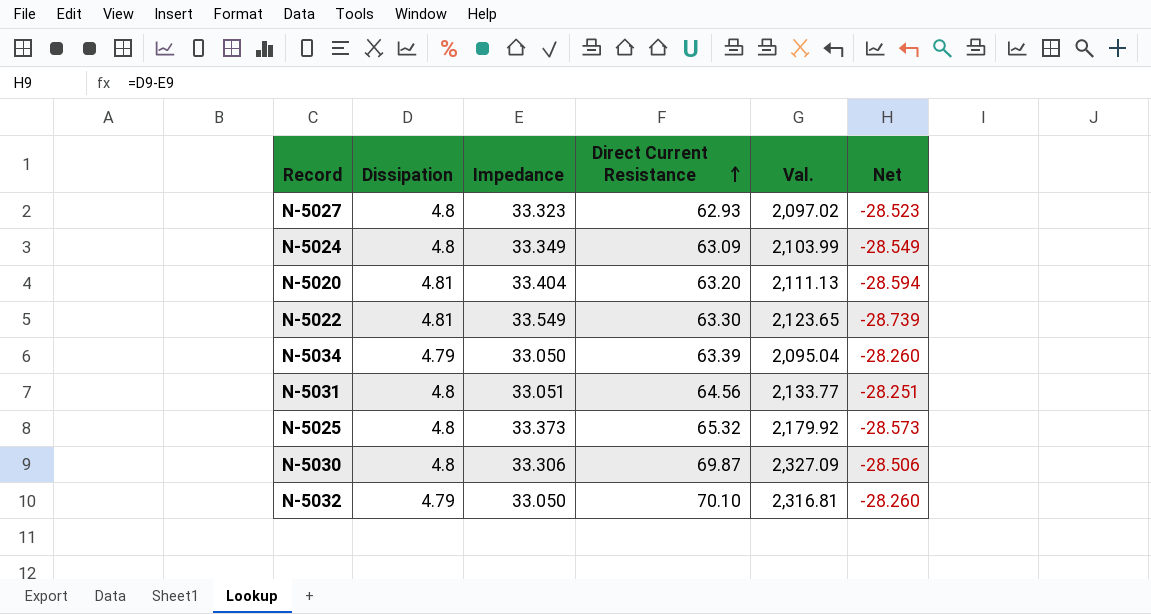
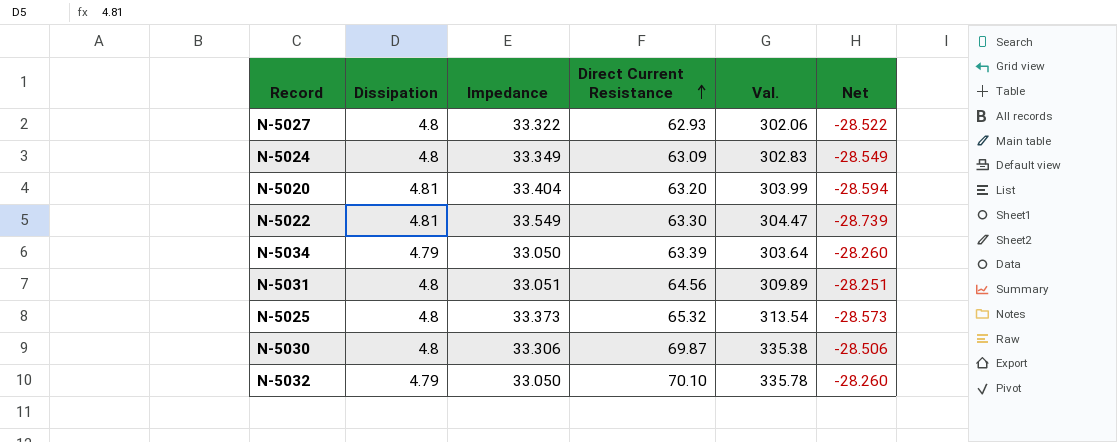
column Val. | formula: [Impedance] * [Direct Current Resistance] -> [Dissipation] * [Direct Current Resistance]
N-5027 | Impedance: 33.323 -> 33.322
N-5027 | Net: -28.523 -> -28.522

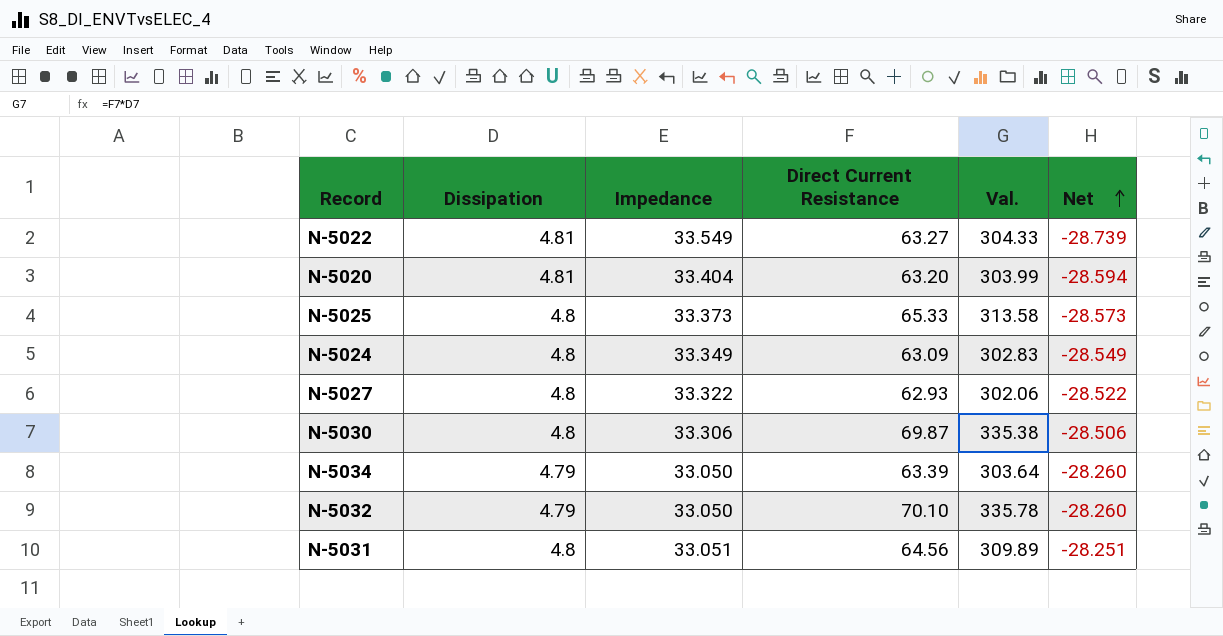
row order: Direct Current Resistance ascending -> Net ascending
N-5022 | Direct Current Resistance: 63.30 -> 63.27
N-5022 | Val.: 304.47 -> 304.33
N-5025 | Direct Current Resistance: 65.32 -> 65.33
N-5025 | Val.: 313.54 -> 313.58

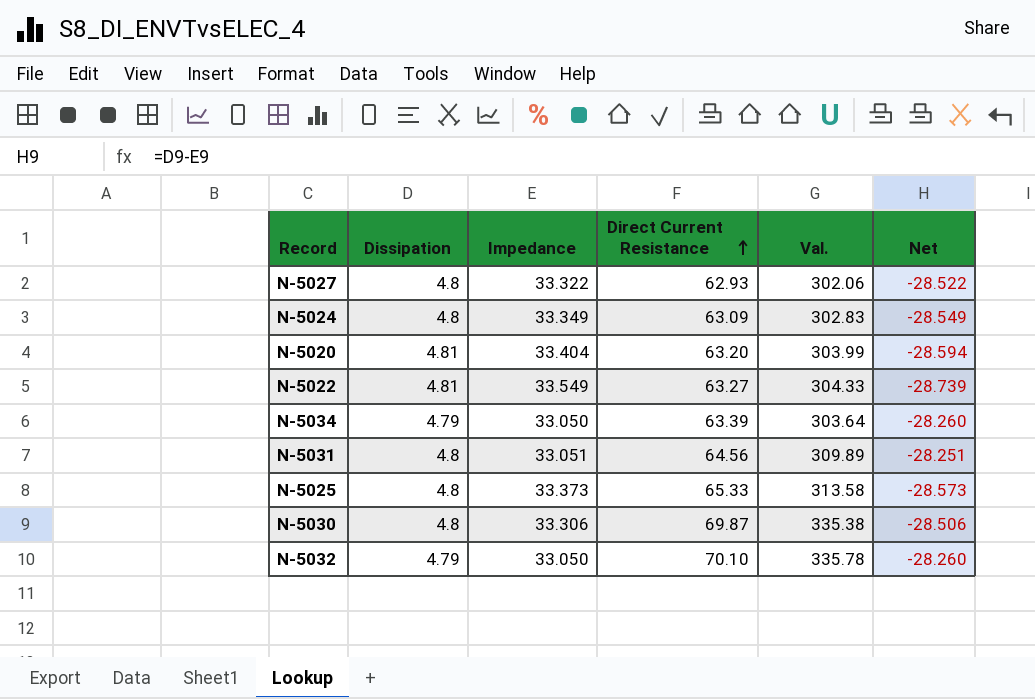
row order: Net ascending -> Direct Current Resistance ascending

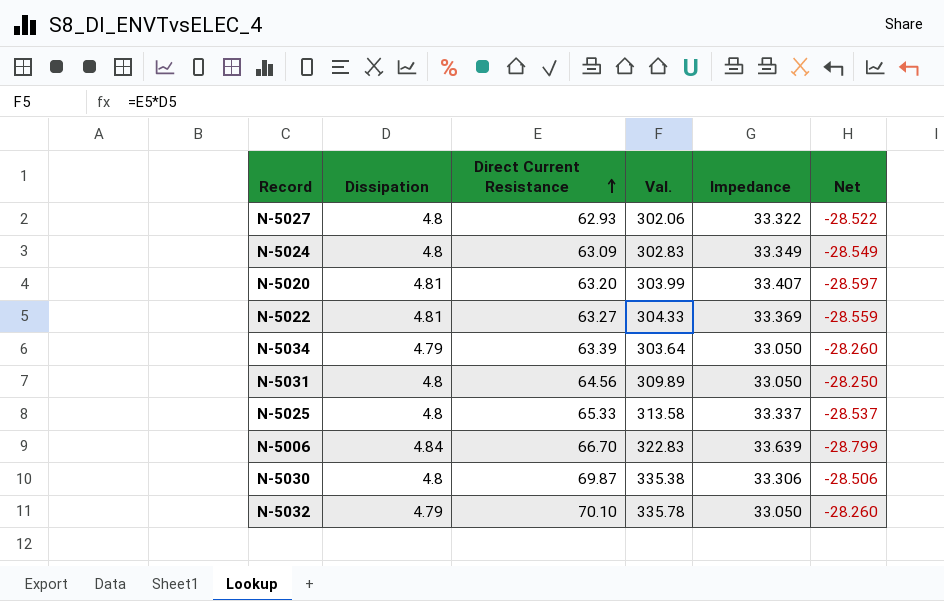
column Impedance | position: 3 -> 5
N-5020 | Impedance: 33.404 -> 33.407
N-5020 | Net: -28.594 -> -28.597
N-5022 | Impedance: 33.549 -> 33.369
N-5022 | Net: -28.739 -> -28.559
N-5031 | Impedance: 33.051 -> 33.050
N-5031 | Net: -28.251 -> -28.250
N-5025 | Impedance: 33.373 -> 33.337
N-5025 | Net: -28.573 -> -28.537
row N-5006: none -> 4.84 | 66.70 | 322.83 | 33.639 | -28.799

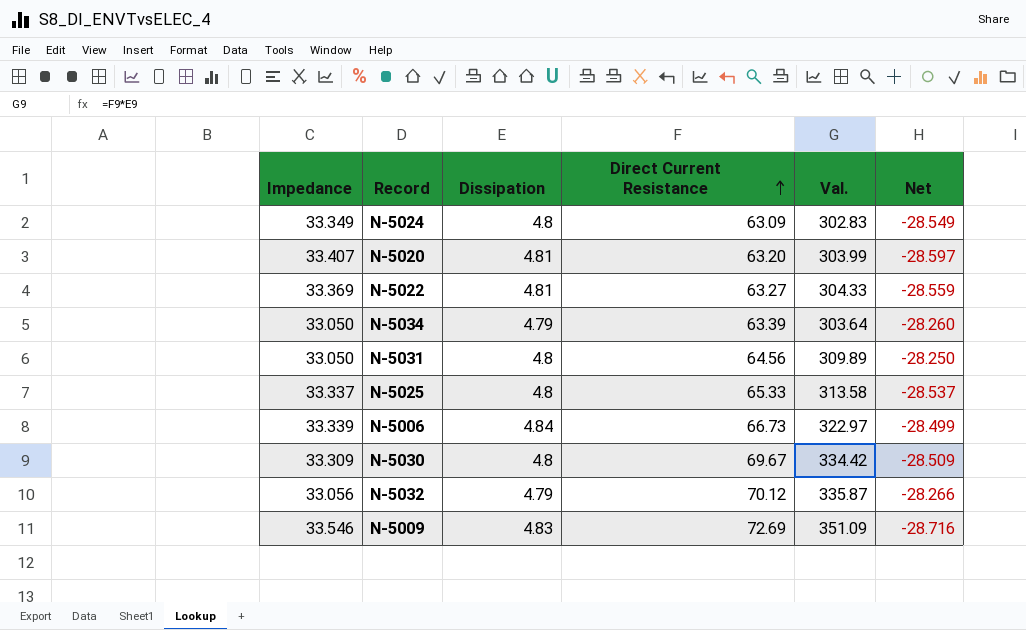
column Impedance | position: 5 -> 1
row N-5027: 4.8 | 62.93 | 302.06 | 33.322 | -28.522 -> none
N-5006 | Impedance: 33.639 -> 33.339
N-5006 | Direct Current Resistance: 66.70 -> 66.73
N-5006 | Val.: 322.83 -> 322.97
N-5006 | Net: -28.799 -> -28.499
N-5030 | Impedance: 33.306 -> 33.309
N-5030 | Direct Current Resistance: 69.87 -> 69.67
N-5030 | Val.: 335.38 -> 334.42
N-5030 | Net: -28.506 -> -28.509
N-5032 | Impedance: 33.050 -> 33.056
N-5032 | Direct Current Resistance: 70.10 -> 70.12
N-5032 | Val.: 335.78 -> 335.87
N-5032 | Net: -28.260 -> -28.266
row N-5009: none -> 33.546 | 4.83 | 72.69 | 351.09 | -28.716

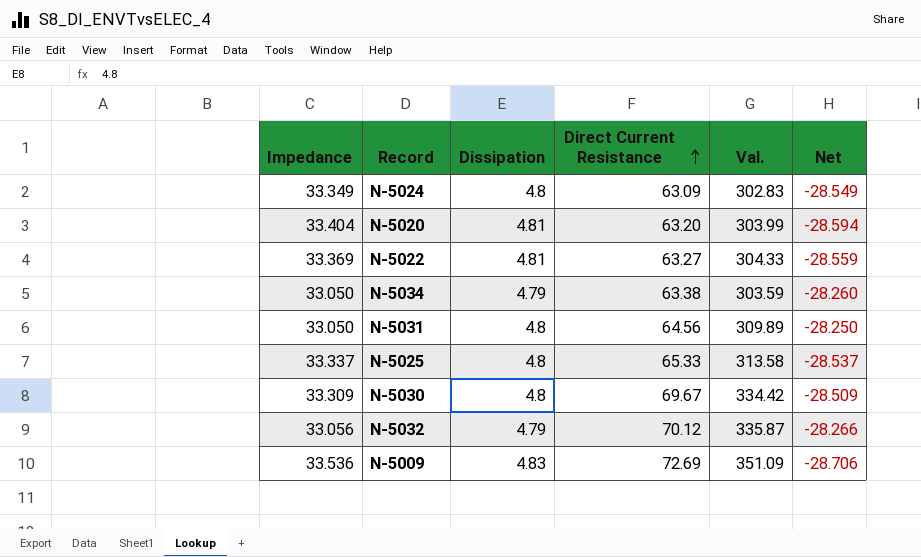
row N-5006: 33.339 | 4.84 | 66.73 | 322.97 | -28.499 -> none
N-5020 | Impedance: 33.407 -> 33.404
N-5020 | Net: -28.597 -> -28.594
N-5034 | Direct Current Resistance: 63.39 -> 63.38
N-5034 | Val.: 303.64 -> 303.59
N-5009 | Impedance: 33.546 -> 33.536
N-5009 | Net: -28.716 -> -28.706

